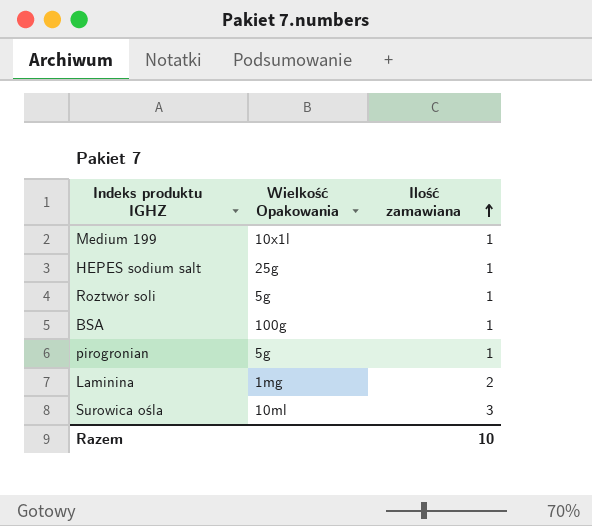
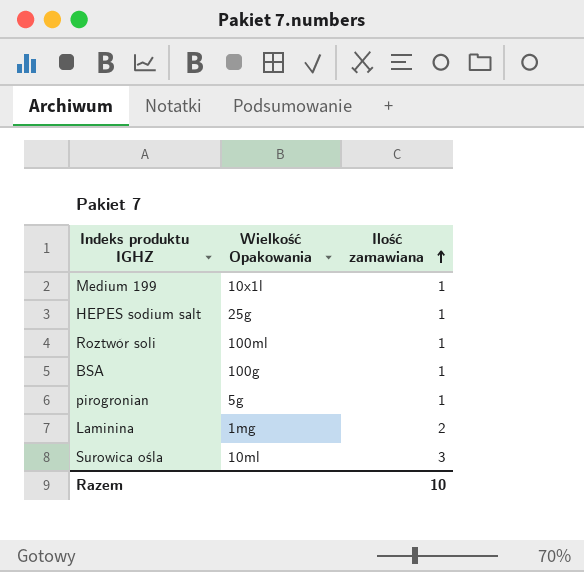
Roztwór soli | Wielkość Opakowania: 5g -> 100ml

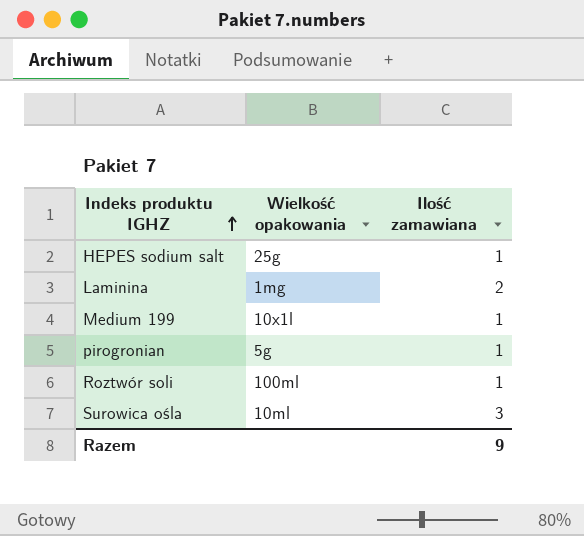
row order: Ilość zamawiana ascending -> Indeks produktu IGHZ ascending
column name: Wielkość Opakowania -> Wielkość opakowania
row BSA: 100g | 1 -> none
Razem | Ilość zamawiana: 10 -> 9

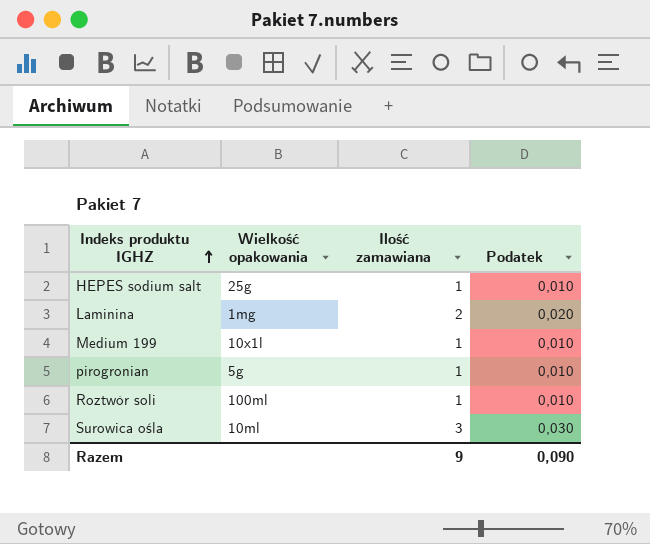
column Podatek | formula: none -> [Ilość zamawiana] * 0,01

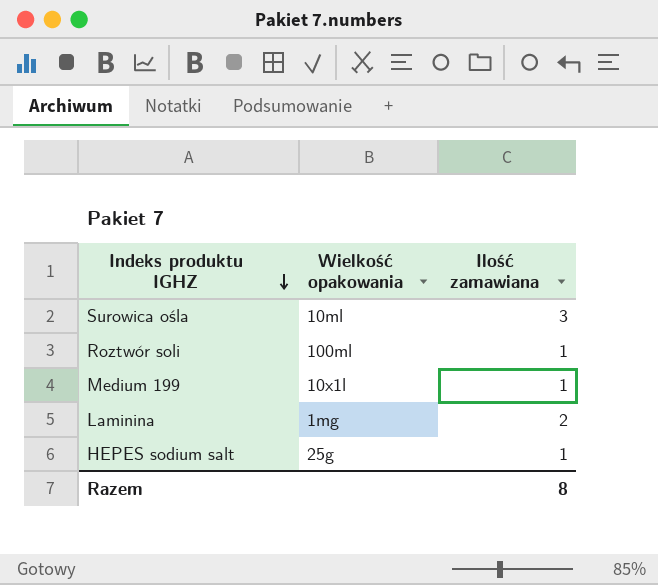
row order: Indeks produktu IGHZ ascending -> Indeks produktu IGHZ descending
column Podatek | formula: [Ilość zamawiana] * 0,01 -> none
row pirogronian: 5g | 1 | 0,010 -> none
Razem | Ilość zamawiana: 9 -> 8

